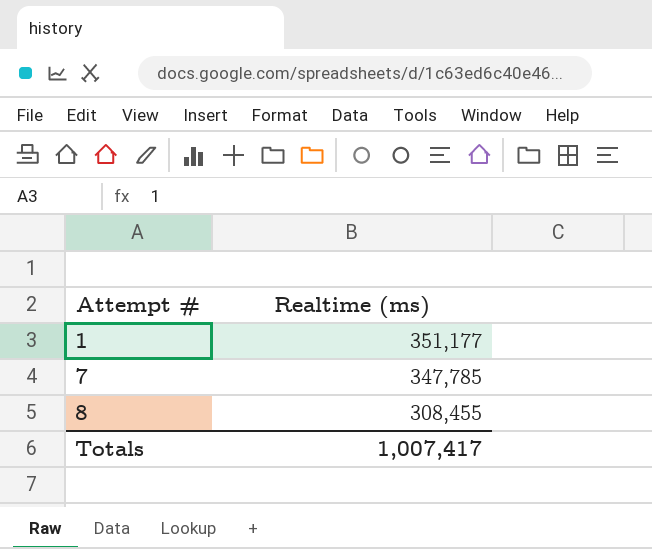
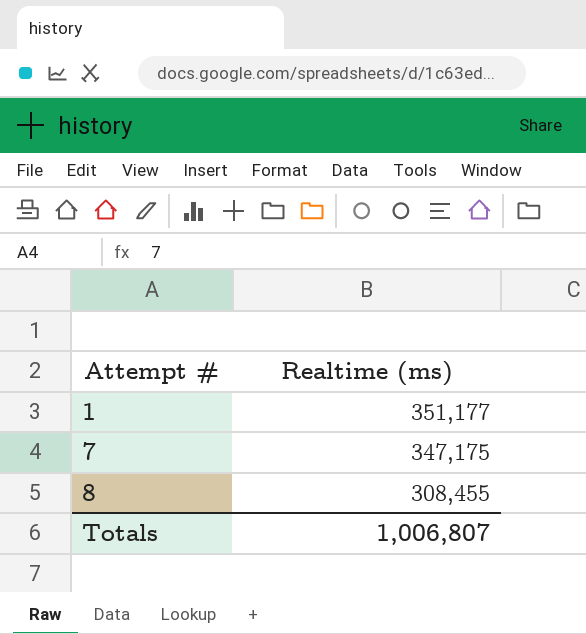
7 | Realtime (ms): 347,785 -> 347,175
Totals | Realtime (ms): 1,007,417 -> 1,006,807

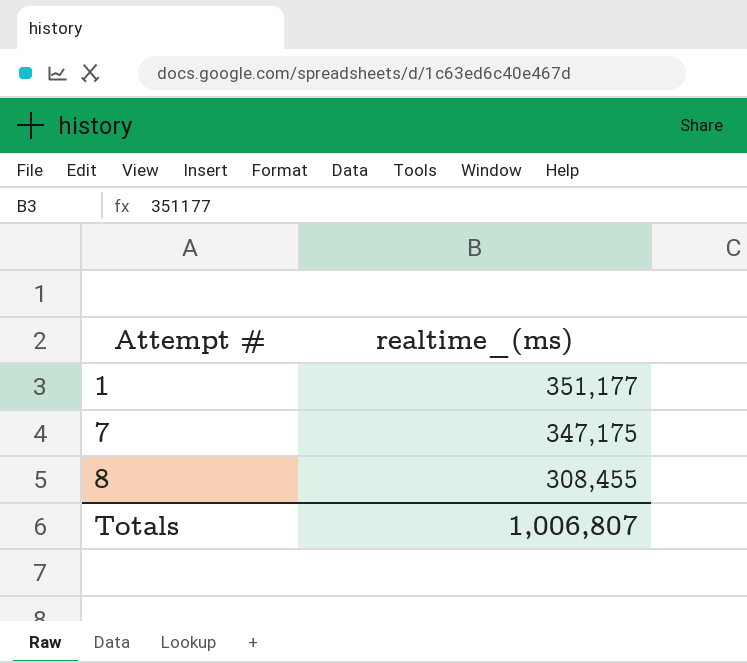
column name: Realtime (ms) -> realtime_(ms)

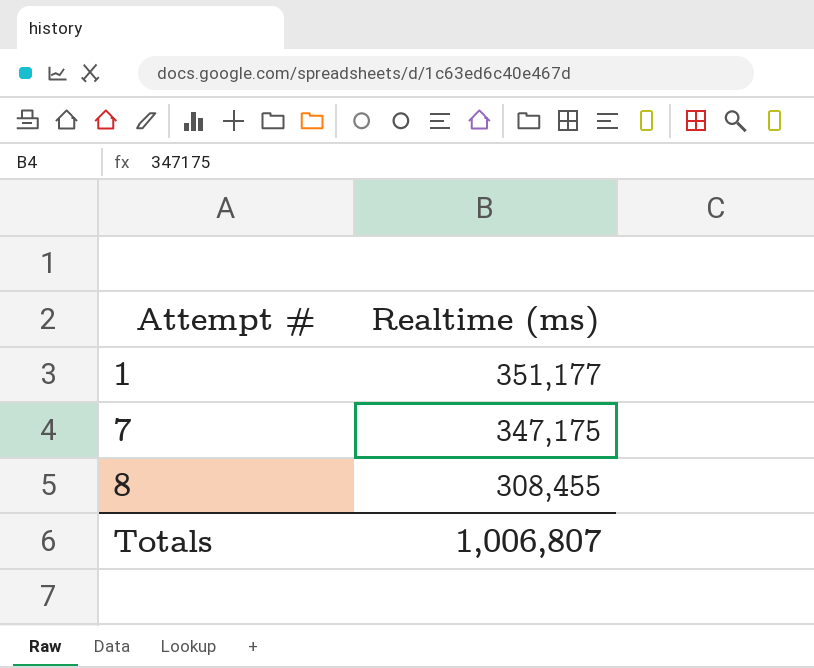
column name: realtime_(ms) -> Realtime (ms)

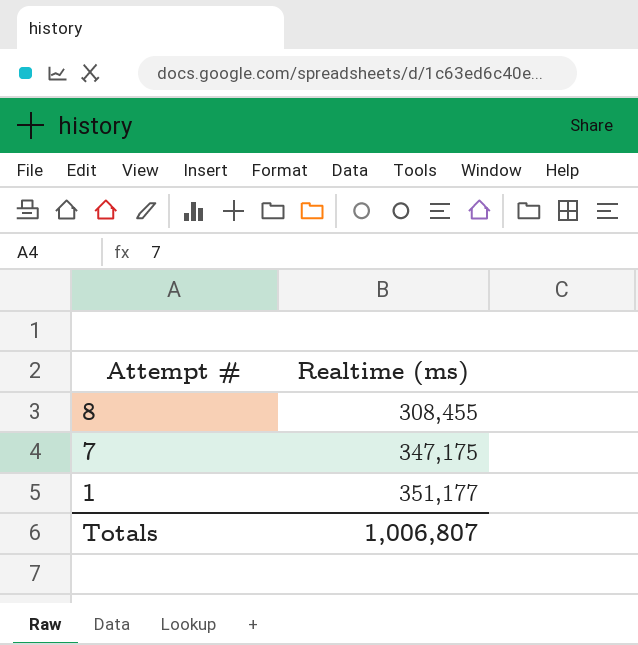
row order: Attempt # ascending -> Attempt # descending

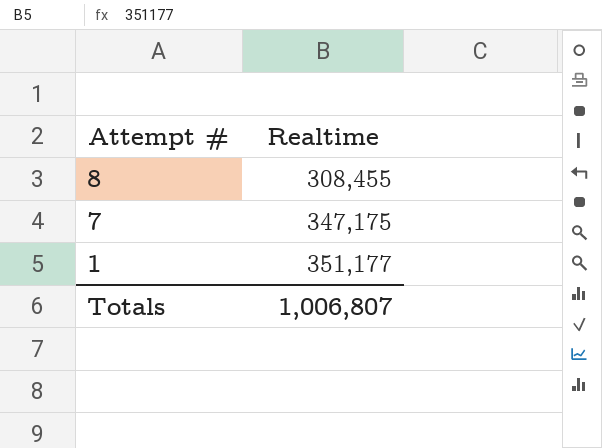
column name: Realtime (ms) -> Realtime

